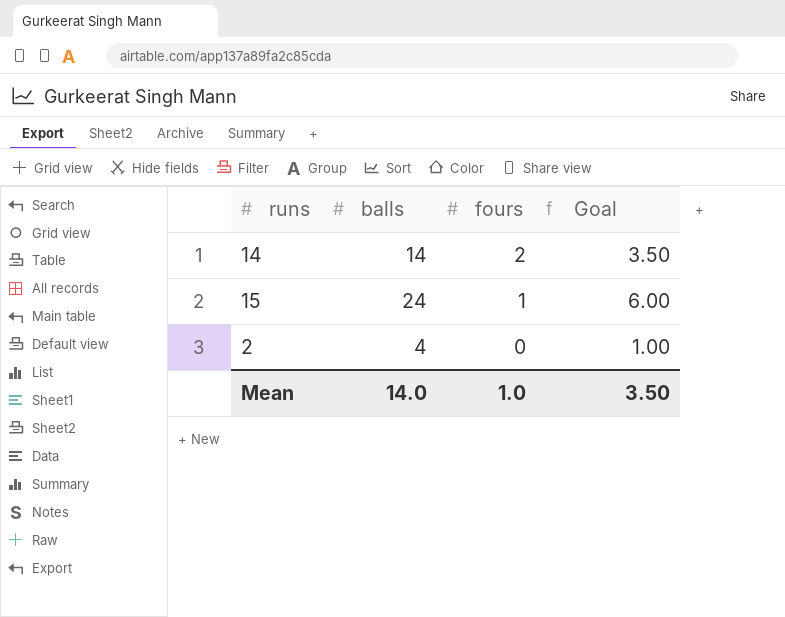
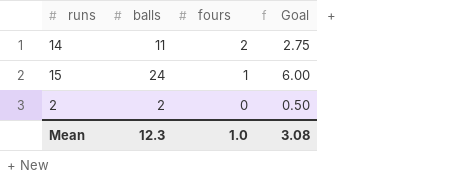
14 | balls: 14 -> 11
14 | Goal: 3.50 -> 2.75
2 | balls: 4 -> 2
2 | Goal: 1.00 -> 0.50
Mean | balls: 14.0 -> 12.3
Mean | Goal: 3.50 -> 3.08

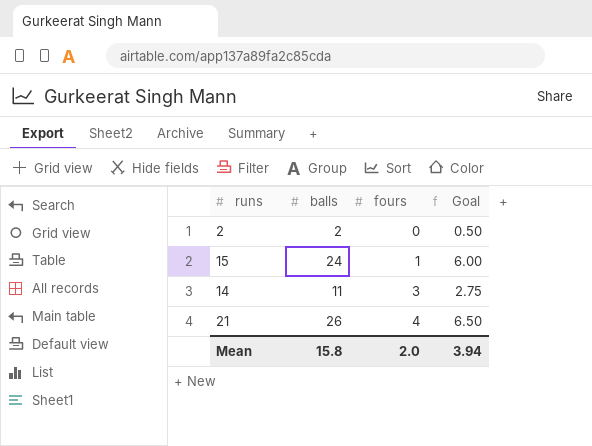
row order: fours descending -> fours ascending
14 | fours: 2 -> 3
row 21: none -> 26 | 4 | 6.50
Mean | balls: 12.3 -> 15.8
Mean | fours: 1.0 -> 2.0
Mean | Goal: 3.08 -> 3.94

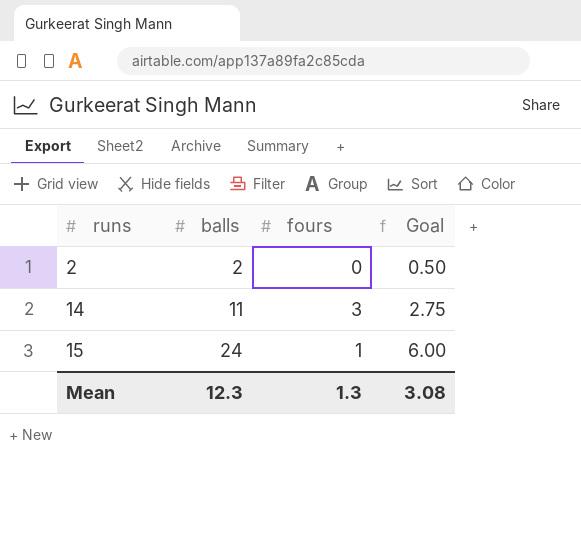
row order: fours ascending -> runs ascending
row 21: 26 | 4 | 6.50 -> none
Mean | balls: 15.8 -> 12.3
Mean | fours: 2.0 -> 1.3
Mean | Goal: 3.94 -> 3.08

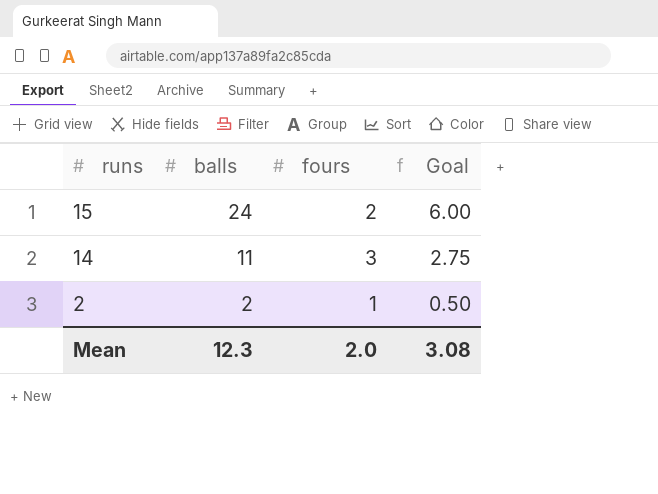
row order: runs ascending -> runs descending
15 | fours: 1 -> 2
2 | fours: 0 -> 1
Mean | fours: 1.3 -> 2.0

